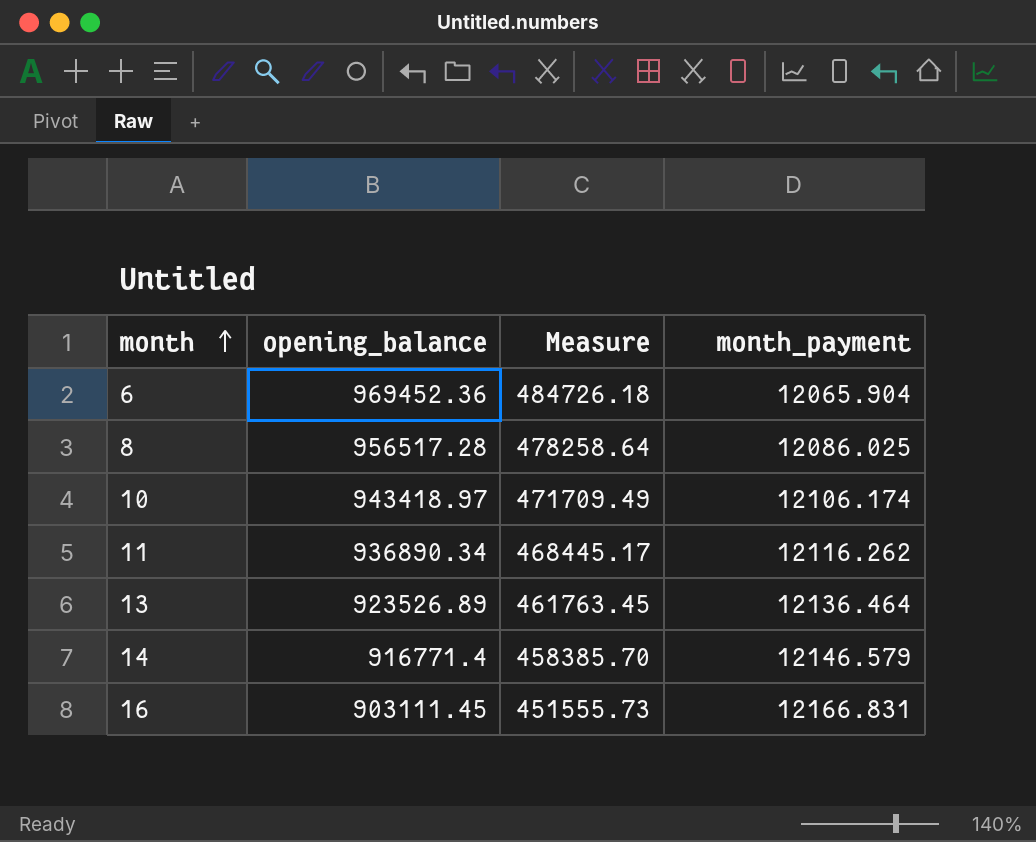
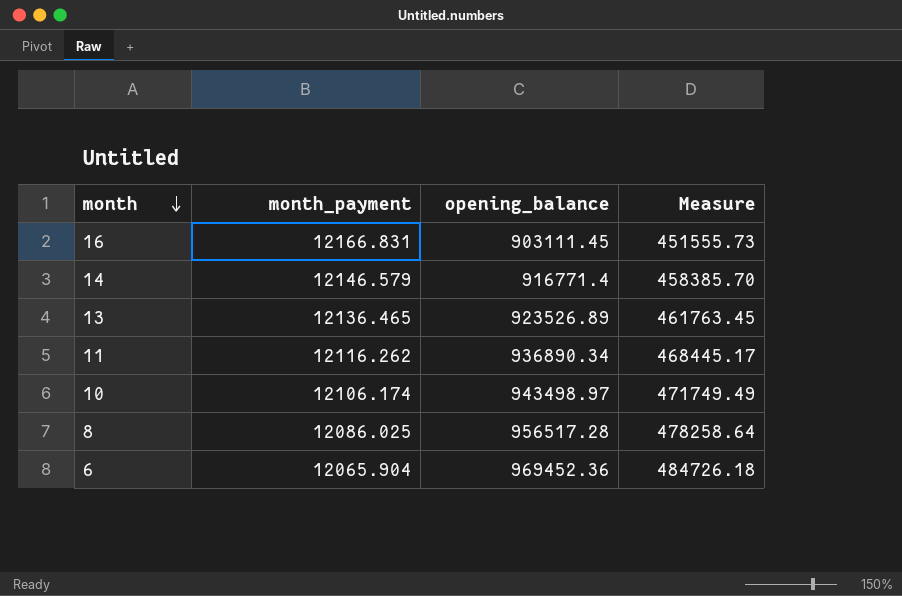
row order: month ascending -> month descending
column month_payment | position: 4 -> 2
13 | month_payment: 12136.464 -> 12136.465
10 | opening_balance: 943418.97 -> 943498.97
10 | Measure: 471709.49 -> 471749.49

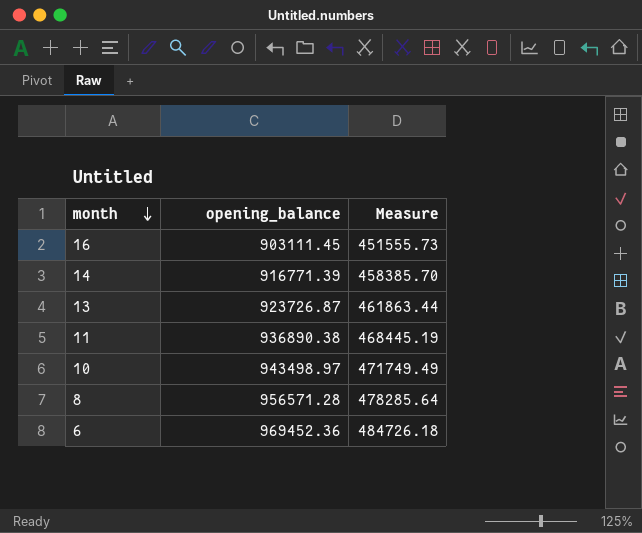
column month_payment | position: 2 -> none
14 | opening_balance: 916771.4 -> 916771.39
13 | opening_balance: 923526.89 -> 923726.87
13 | Measure: 461763.45 -> 461863.44
11 | opening_balance: 936890.34 -> 936890.38
11 | Measure: 468445.17 -> 468445.19
8 | opening_balance: 956517.28 -> 956571.28
8 | Measure: 478258.64 -> 478285.64

